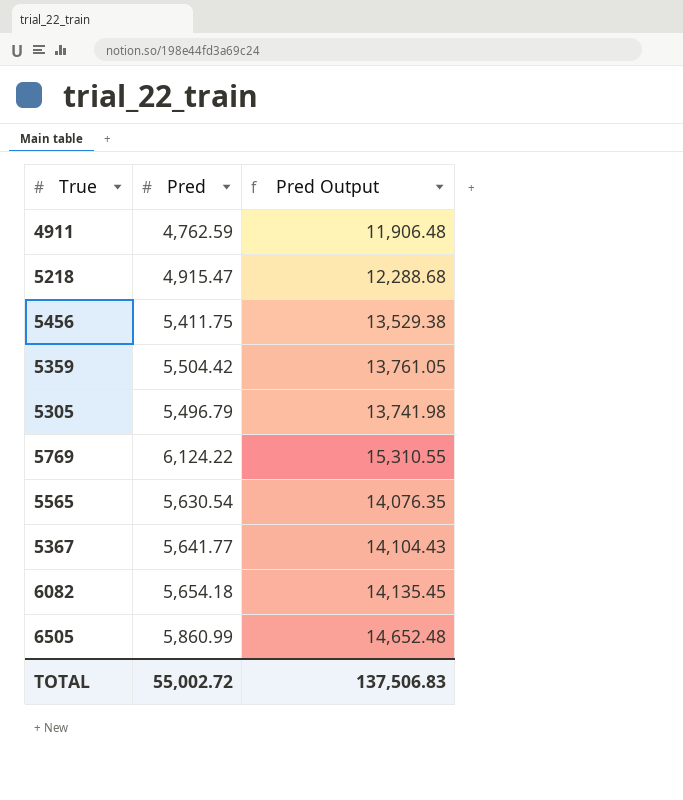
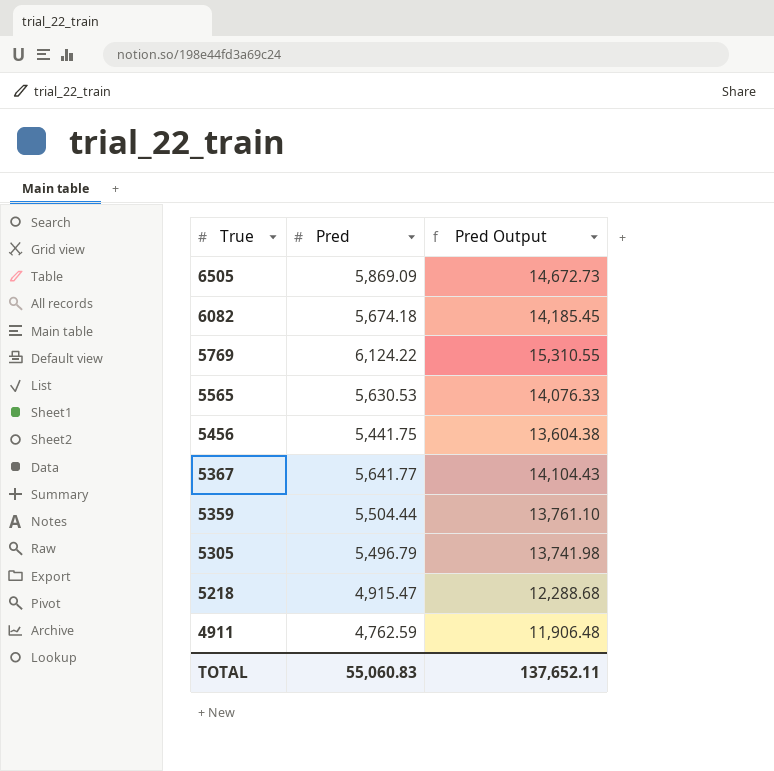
row order: none -> True descending
6505 | Pred: 5,860.99 -> 5,869.09
6505 | Pred Output: 14,652.48 -> 14,672.73
6082 | Pred: 5,654.18 -> 5,674.18
6082 | Pred Output: 14,135.45 -> 14,185.45
5565 | Pred: 5,630.54 -> 5,630.53
5565 | Pred Output: 14,076.35 -> 14,076.33
5456 | Pred: 5,411.75 -> 5,441.75
5456 | Pred Output: 13,529.38 -> 13,604.38
5359 | Pred: 5,504.42 -> 5,504.44
5359 | Pred Output: 13,761.05 -> 13,761.10
TOTAL | Pred: 55,002.72 -> 55,060.83
TOTAL | Pred Output: 137,506.83 -> 137,652.11

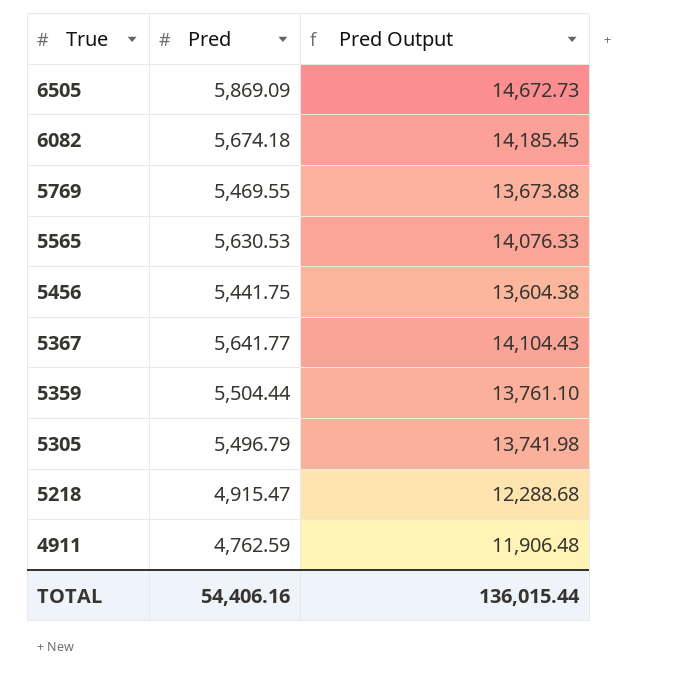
5769 | Pred: 6,124.22 -> 5,469.55
5769 | Pred Output: 15,310.55 -> 13,673.88
TOTAL | Pred: 55,060.83 -> 54,406.16
TOTAL | Pred Output: 137,652.11 -> 136,015.44

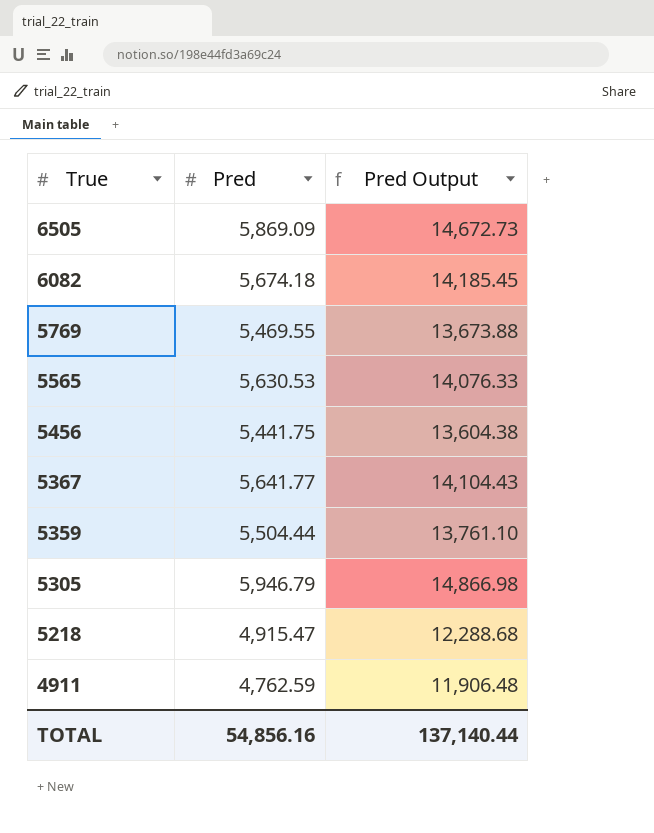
5305 | Pred: 5,496.79 -> 5,946.79
5305 | Pred Output: 13,741.98 -> 14,866.98
TOTAL | Pred: 54,406.16 -> 54,856.16
TOTAL | Pred Output: 136,015.44 -> 137,140.44

